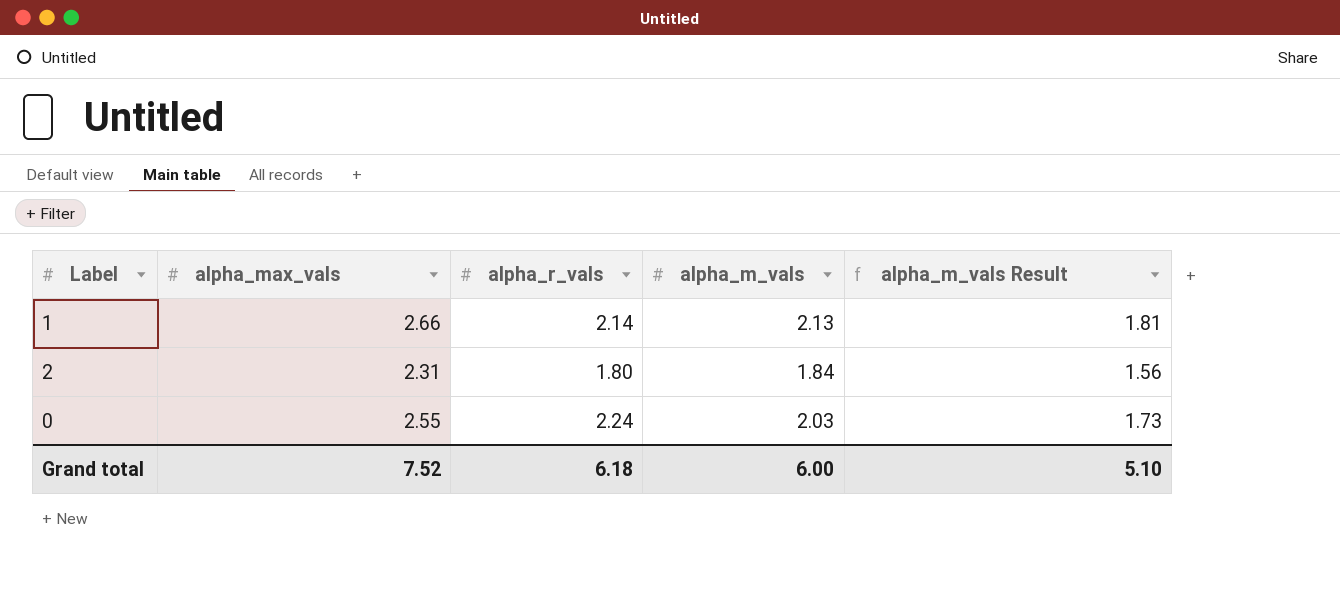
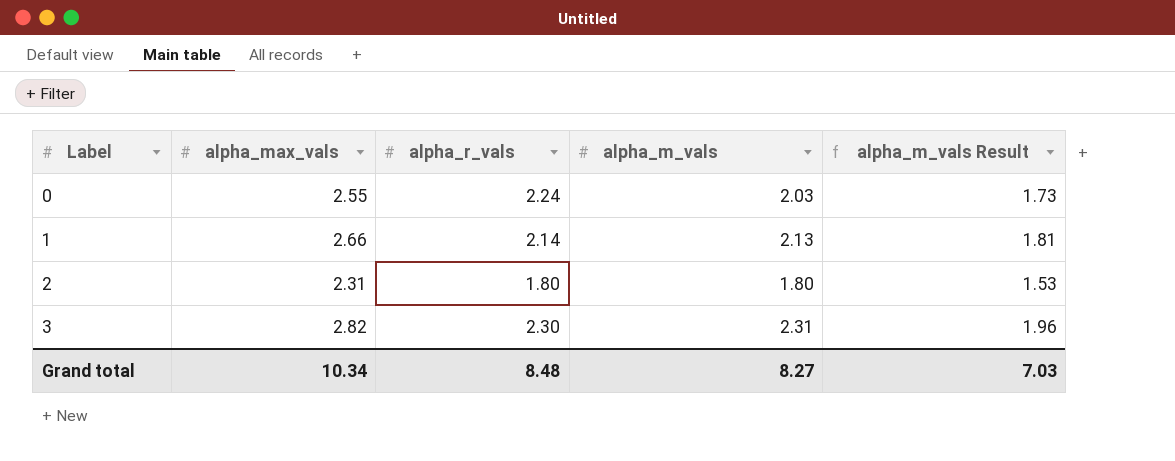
row order: none -> Label ascending
2 | alpha_m_vals: 1.84 -> 1.80
2 | alpha_m_vals Result: 1.56 -> 1.53
row 3: none -> 2.82 | 2.30 | 2.31 | 1.96
Grand total | alpha_max_vals: 7.52 -> 10.34
Grand total | alpha_r_vals: 6.18 -> 8.48
Grand total | alpha_m_vals: 6.00 -> 8.27
Grand total | alpha_m_vals Result: 5.10 -> 7.03

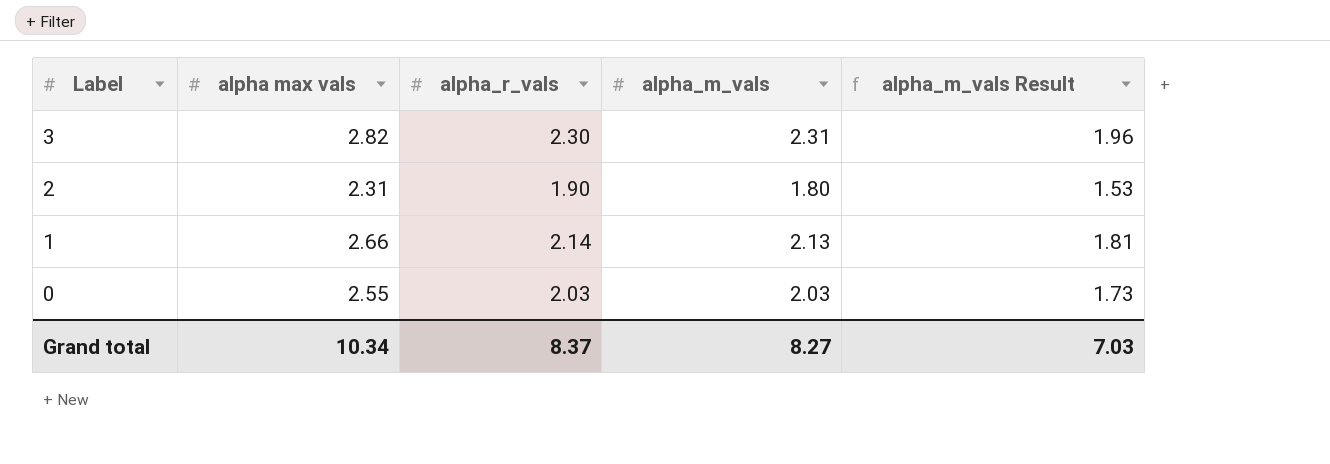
row order: Label ascending -> Label descending
column name: alpha_max_vals -> alpha max vals
2 | alpha_r_vals: 1.80 -> 1.90
0 | alpha_r_vals: 2.24 -> 2.03
Grand total | alpha_r_vals: 8.48 -> 8.37

